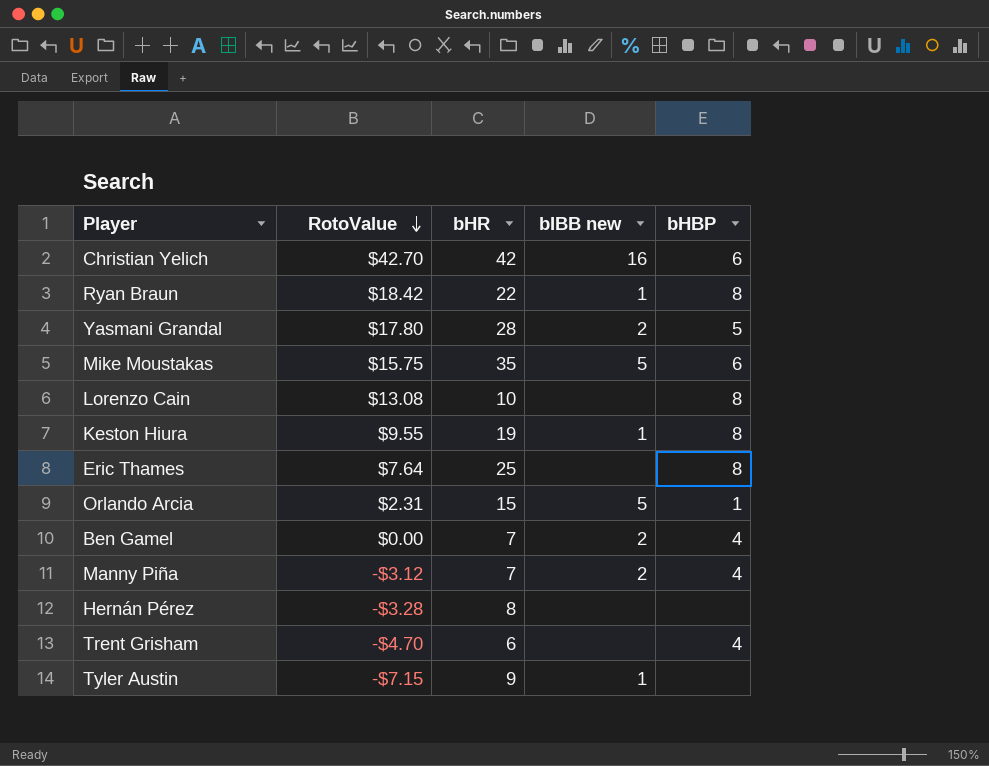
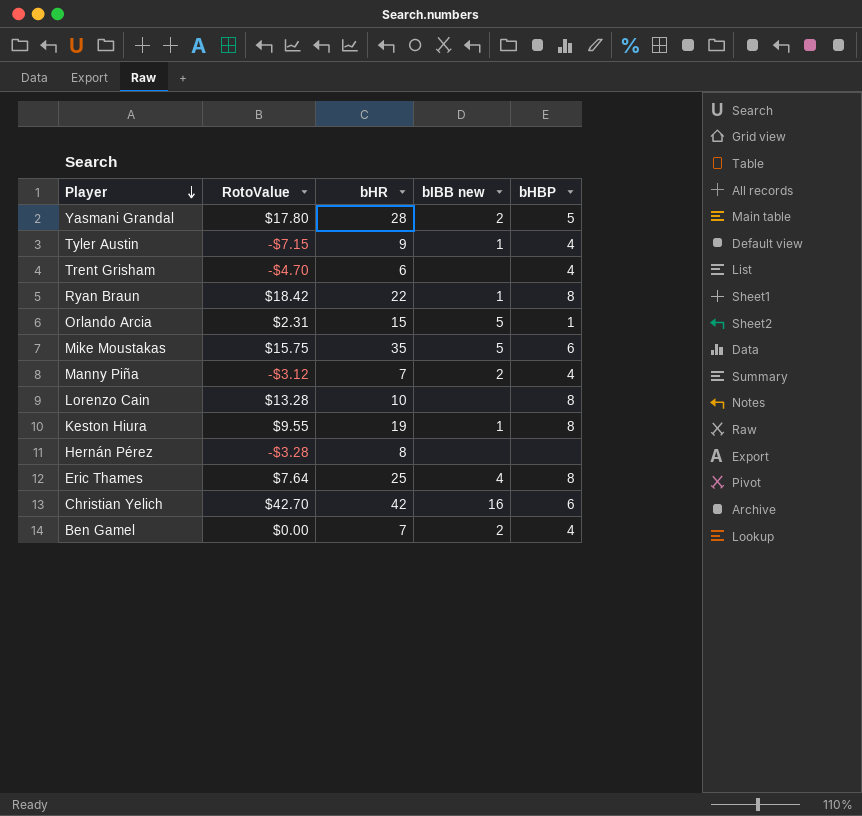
row order: RotoValue descending -> Player descending
Tyler Austin | bHBP: none -> 4
Lorenzo Cain | RotoValue: $13.08 -> $13.28
Eric Thames | bIBB new: none -> 4

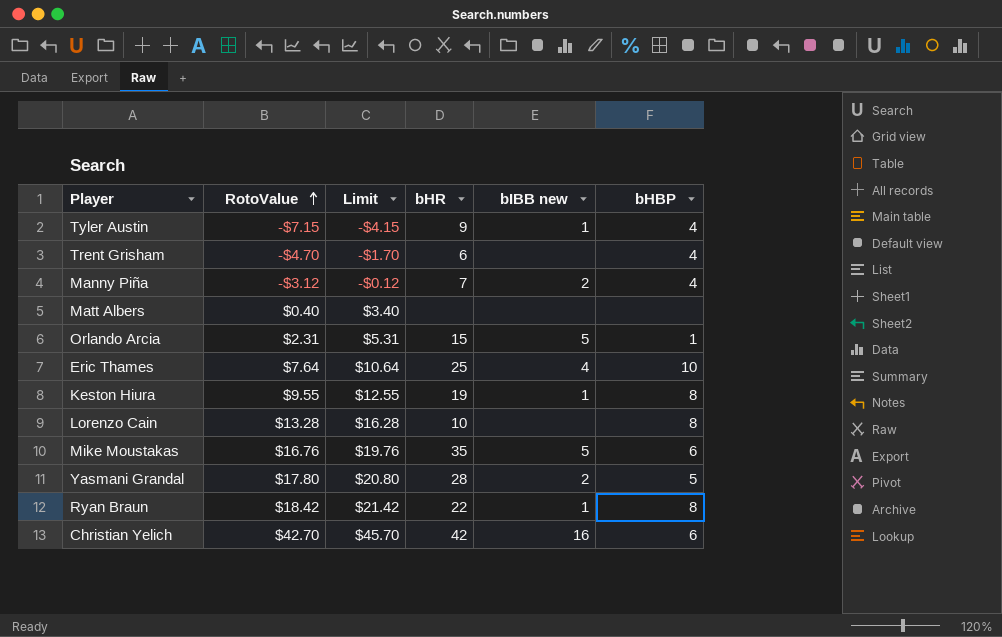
row order: Player descending -> RotoValue ascending
column Limit | formula: none -> [RotoValue] + 3
row Hernán Pérez: -$3.28 | 8 | none | none -> none
row Ben Gamel: $0.00 | 7 | 2 | 4 -> none
row Matt Albers: none -> $0.40 | $3.40 | none | none | none
Eric Thames | bHBP: 8 -> 10
Mike Moustakas | RotoValue: $15.75 -> $16.76

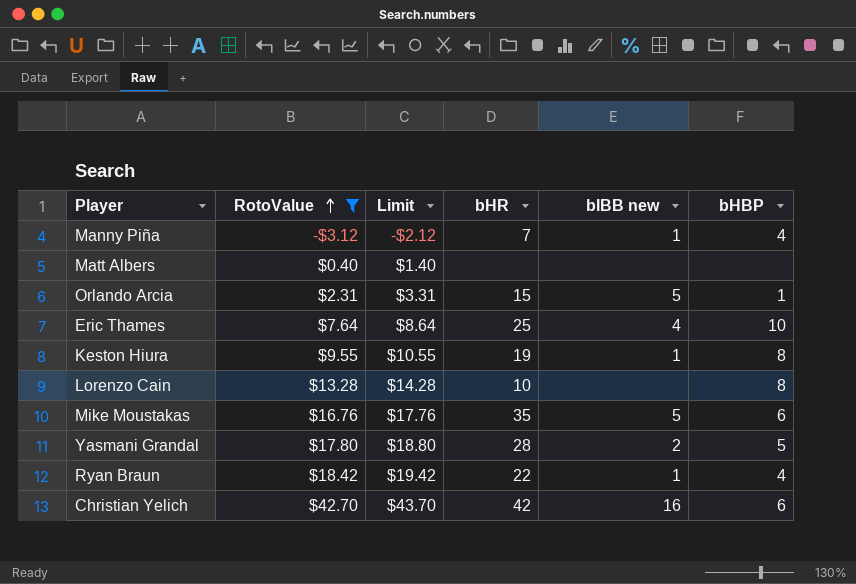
filter: none -> RotoValue >= -$3.12
column Limit | formula: [RotoValue] + 3 -> [RotoValue] + 1
Manny Piña | bIBB new: 2 -> 1
Ryan Braun | bHBP: 8 -> 4

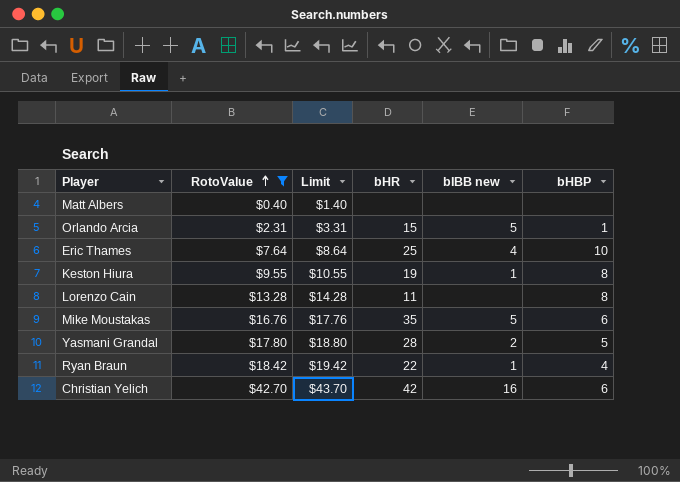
row Manny Piña: -$3.12 | -$2.12 | 7 | 1 | 4 -> none
Lorenzo Cain | bHR: 10 -> 11

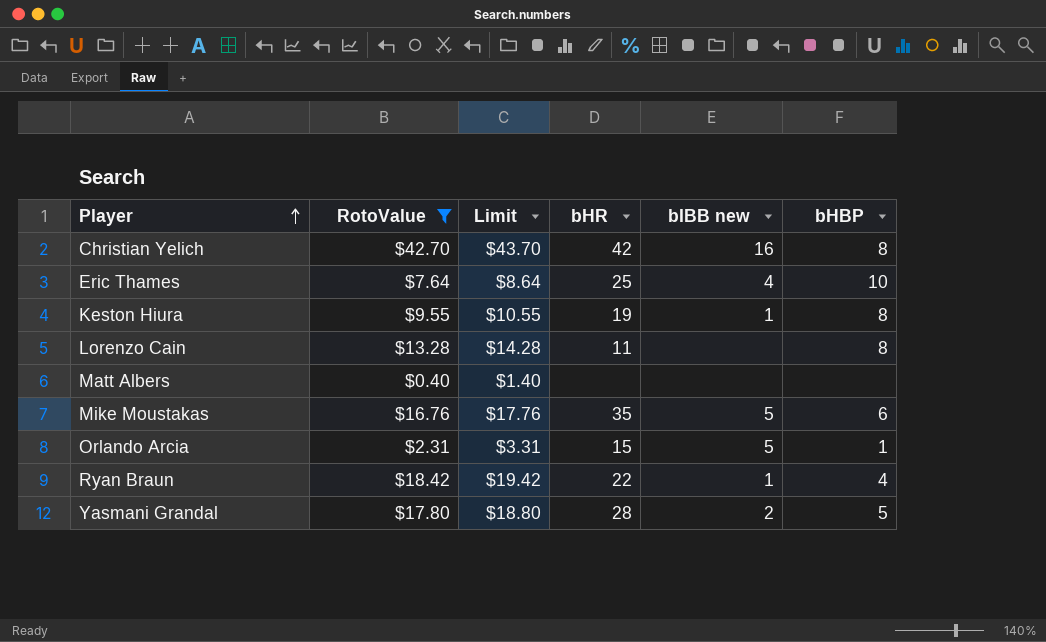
row order: RotoValue ascending -> Player ascending
Christian Yelich | bHBP: 6 -> 8

